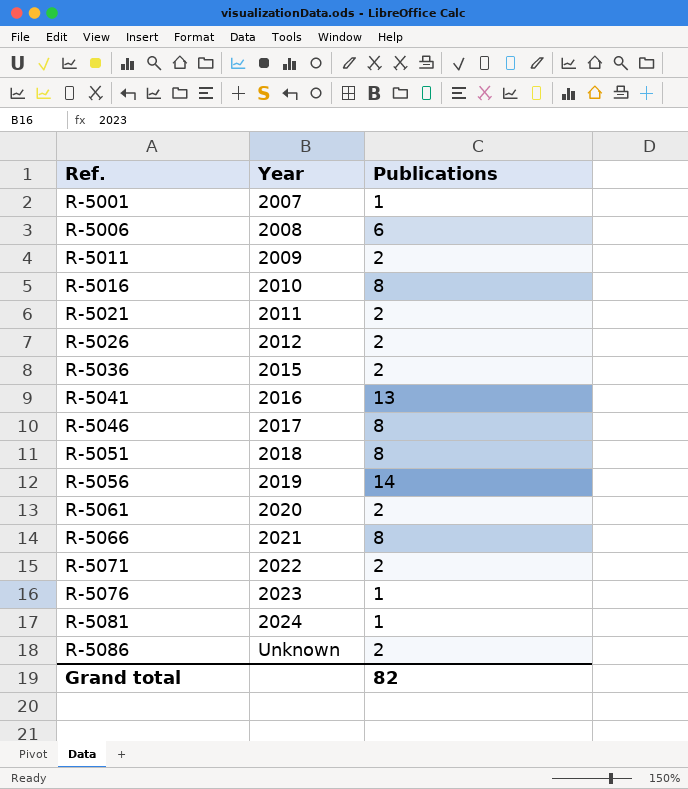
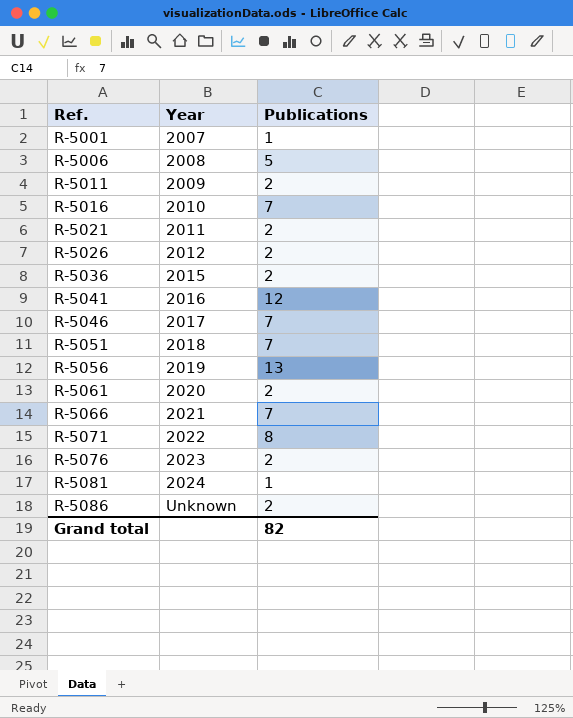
R-5006 | Publications: 6 -> 5
R-5016 | Publications: 8 -> 7
R-5041 | Publications: 13 -> 12
R-5046 | Publications: 8 -> 7
R-5051 | Publications: 8 -> 7
R-5056 | Publications: 14 -> 13
R-5066 | Publications: 8 -> 7
R-5071 | Publications: 2 -> 8
R-5076 | Publications: 1 -> 2

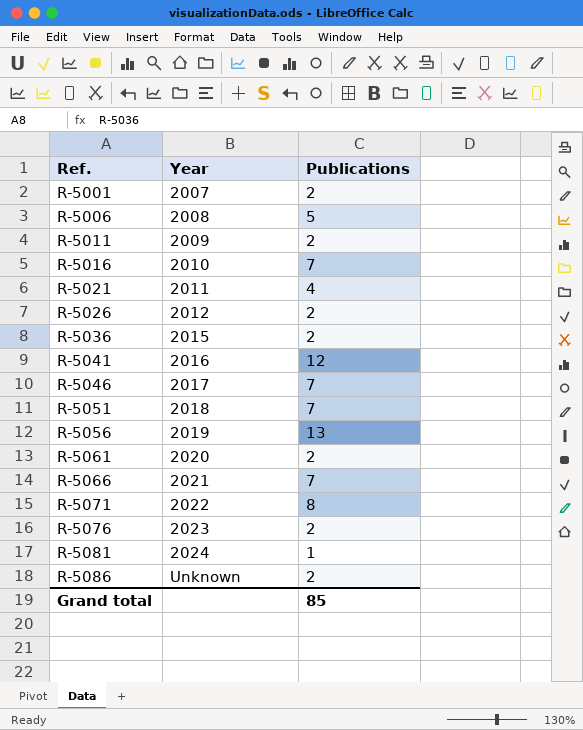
R-5001 | Publications: 1 -> 2
R-5021 | Publications: 2 -> 4
Grand total | Publications: 82 -> 85

